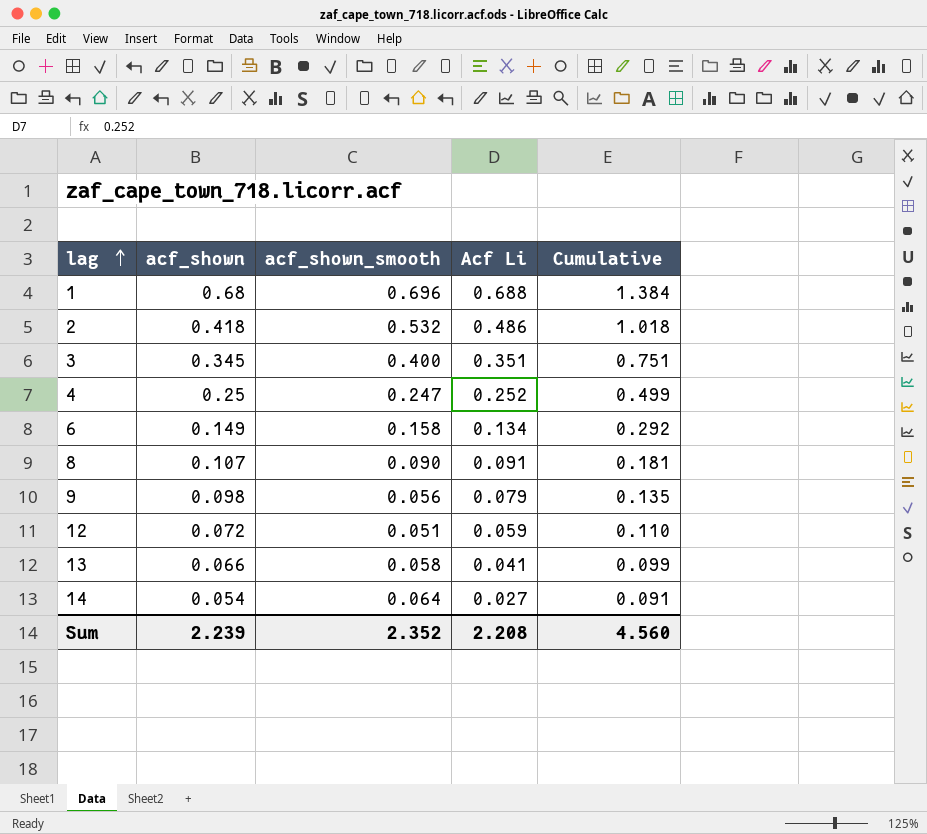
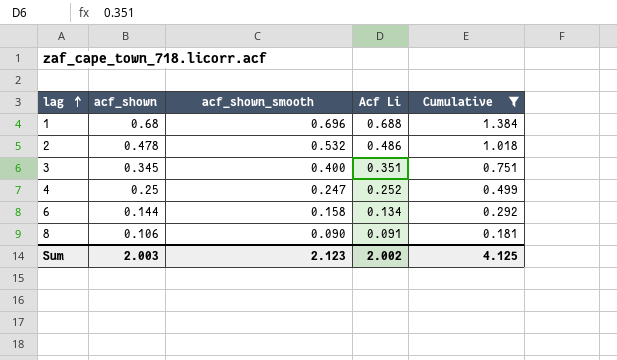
filter: none -> Cumulative >= 0.181
2 | acf_shown: 0.418 -> 0.478
6 | acf_shown: 0.149 -> 0.144
8 | acf_shown: 0.107 -> 0.106
Sum | acf_shown: 2.239 -> 2.003
Sum | acf_shown_smooth: 2.352 -> 2.123
Sum | Acf Li: 2.208 -> 2.002
Sum | Cumulative: 4.560 -> 4.125

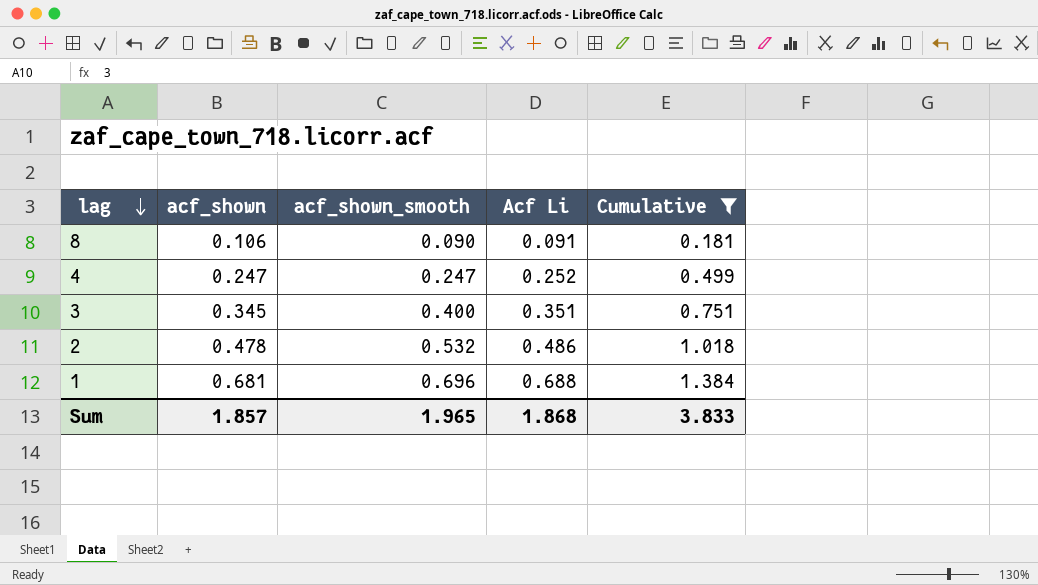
row order: lag ascending -> lag descending
row 6: 0.144 | 0.158 | 0.134 | 0.292 -> none
4 | acf_shown: 0.25 -> 0.247
1 | acf_shown: 0.68 -> 0.681
Sum | acf_shown: 2.003 -> 1.857
Sum | acf_shown_smooth: 2.123 -> 1.965
Sum | Acf Li: 2.002 -> 1.868
Sum | Cumulative: 4.125 -> 3.833

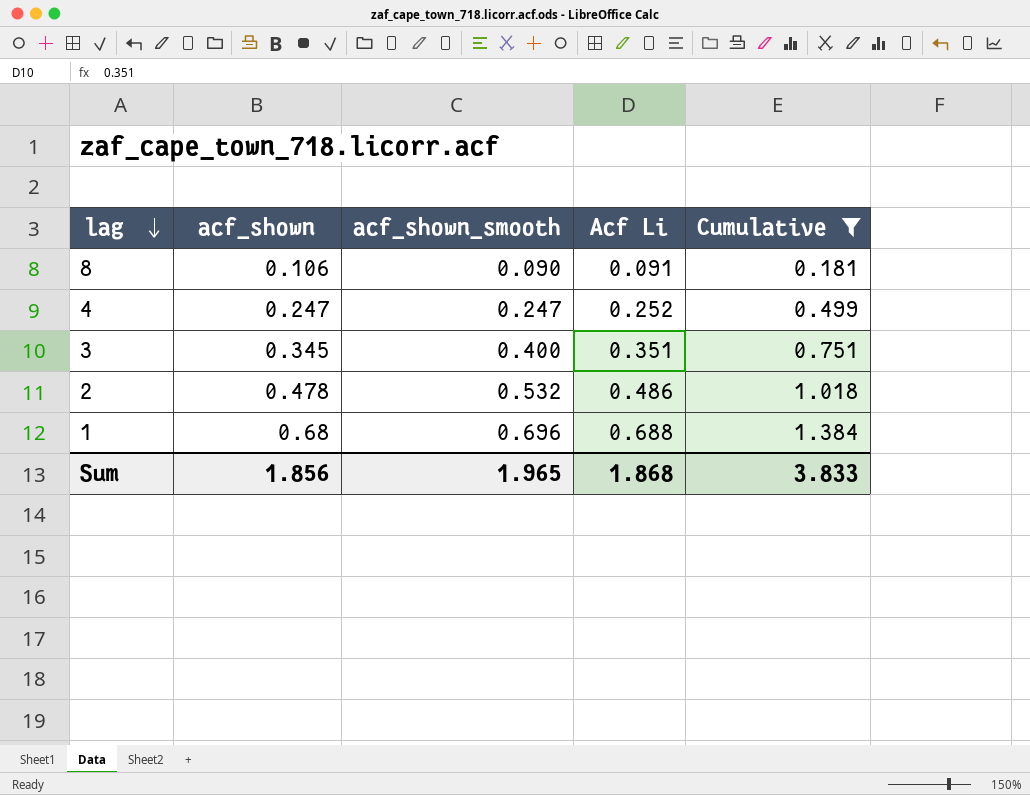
1 | acf_shown: 0.681 -> 0.68
Sum | acf_shown: 1.857 -> 1.856

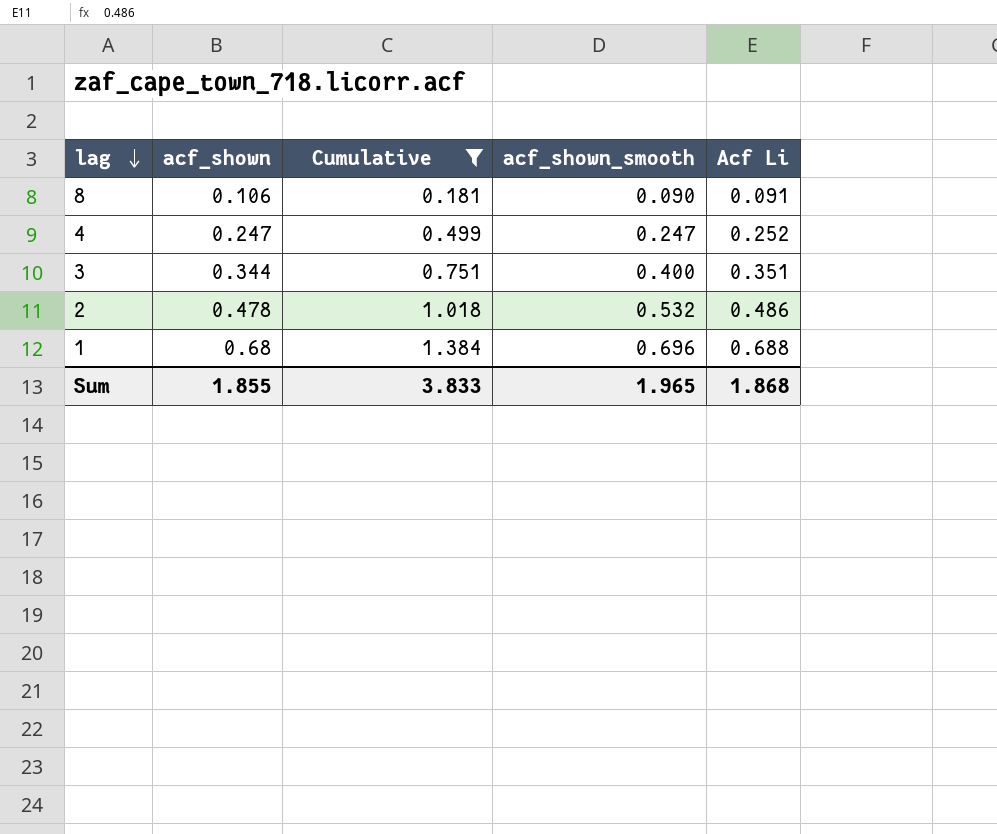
column Cumulative | position: 5 -> 3
3 | acf_shown: 0.345 -> 0.344
Sum | acf_shown: 1.856 -> 1.855

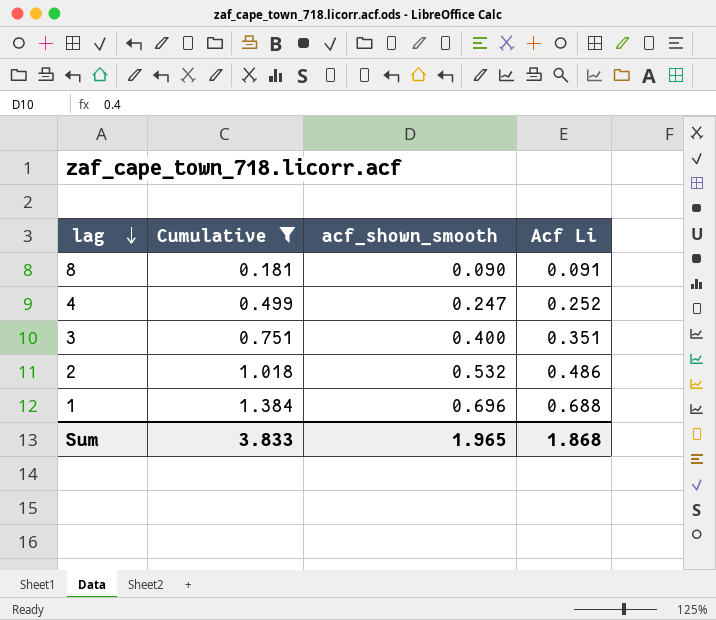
column acf_shown | position: 2 -> none

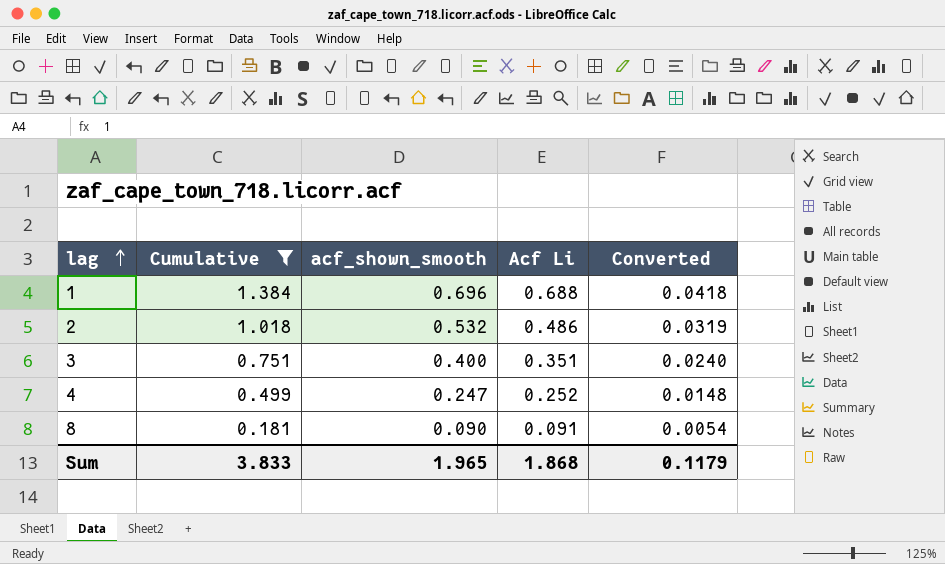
row order: lag descending -> lag ascending
column Converted | formula: none -> [acf_shown_smooth] * 0.06

